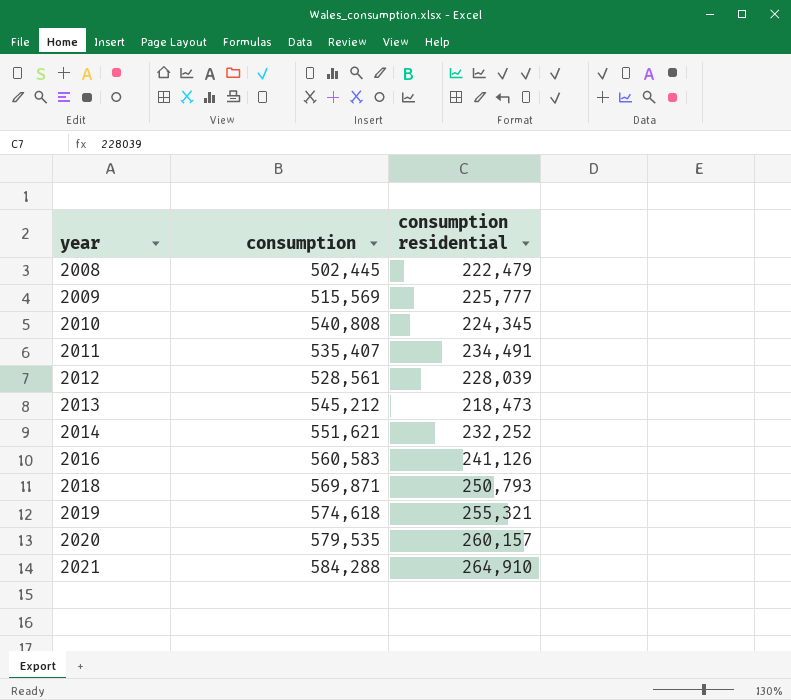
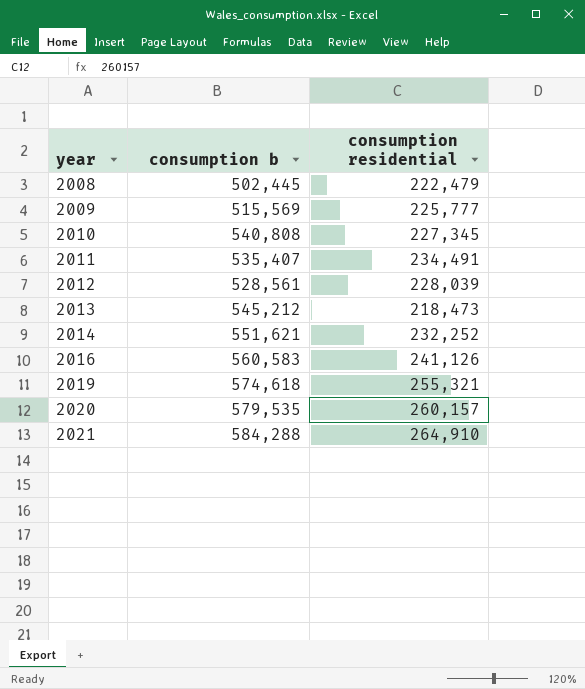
column name: consumption -> consumption b
row 2018: 569,871 | 250,793 -> none
2010 | consumption residential: 224,345 -> 227,345

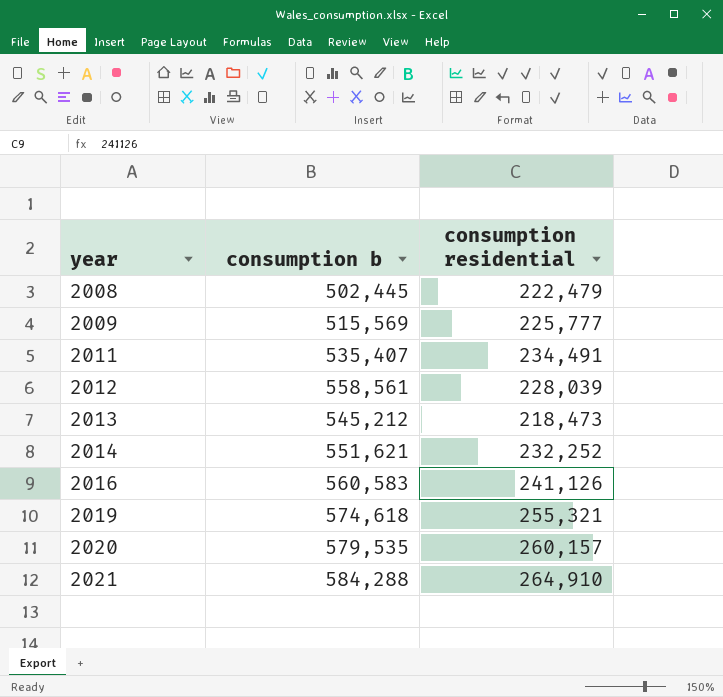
row 2010: 540,808 | 227,345 -> none
2012 | consumption b: 528,561 -> 558,561

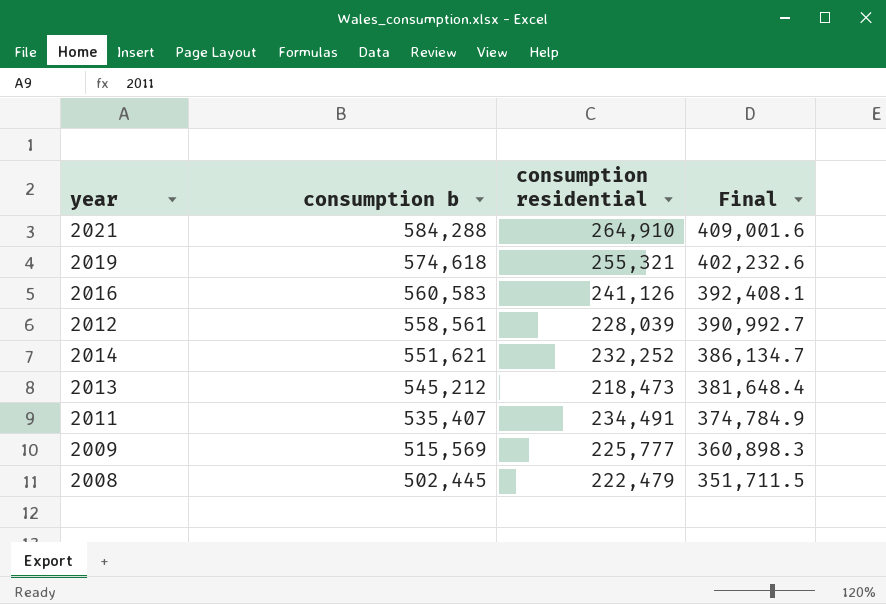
row order: year ascending -> consumption b descending
column Final | formula: none -> [consumption b] * 0.7
row 2020: 579,535 | 260,157 -> none

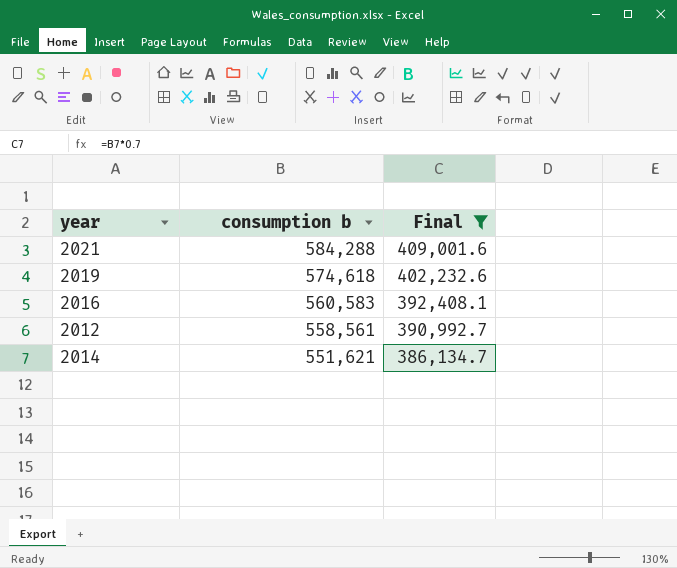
filter: none -> Final >= 386,134.7
column consumption residential | position: 3 -> none

